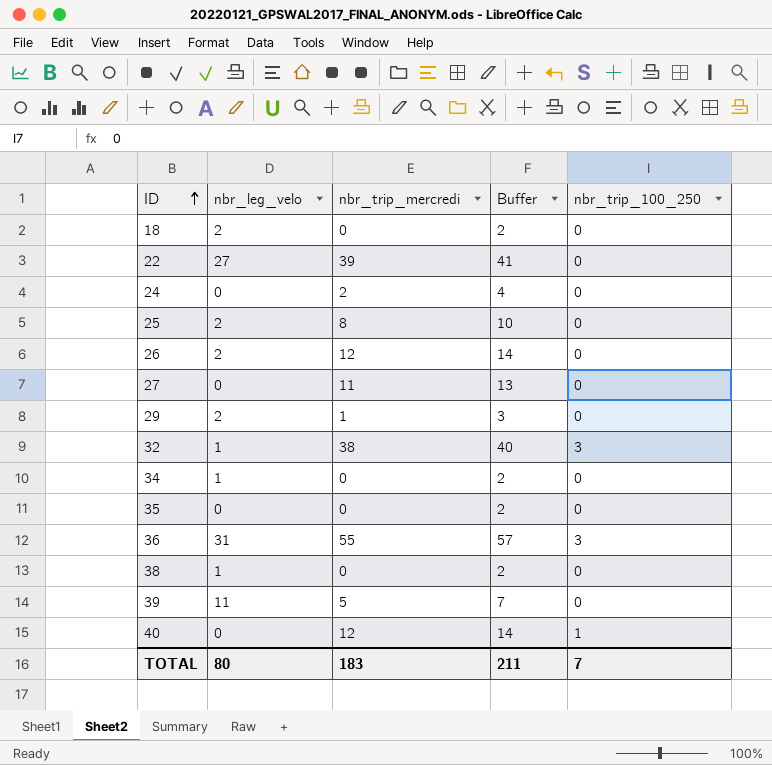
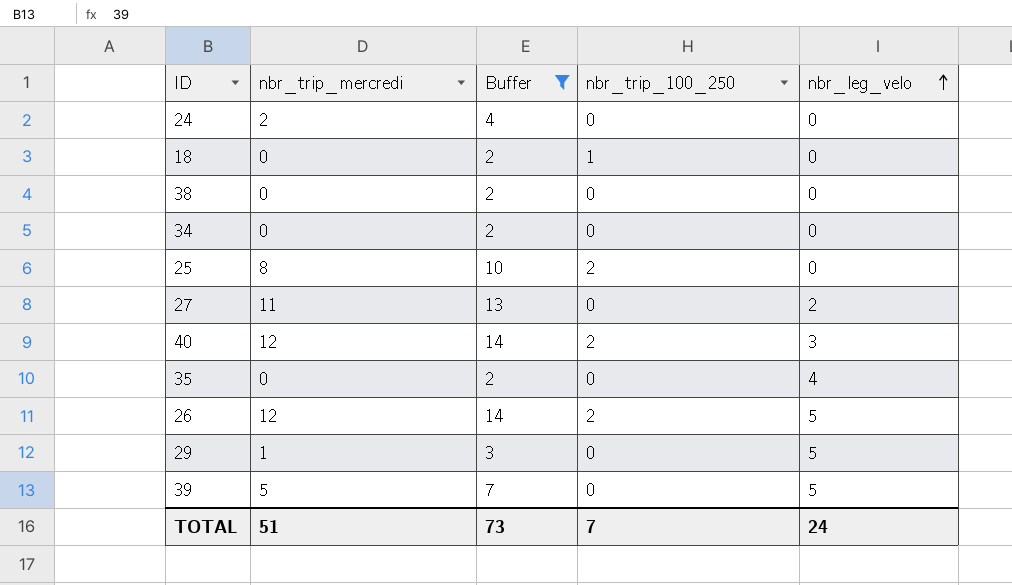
filter: none -> Buffer <= 14
row order: ID ascending -> nbr_leg_velo ascending
column nbr_leg_velo | position: 2 -> 5
18 | nbr_trip_100_250: 0 -> 1
18 | nbr_leg_velo: 2 -> 0
38 | nbr_leg_velo: 1 -> 0
34 | nbr_leg_velo: 1 -> 0
25 | nbr_trip_100_250: 0 -> 2
25 | nbr_leg_velo: 2 -> 0
27 | nbr_leg_velo: 0 -> 2
40 | nbr_trip_100_250: 1 -> 2
40 | nbr_leg_velo: 0 -> 3
35 | nbr_leg_velo: 0 -> 4
26 | nbr_trip_100_250: 0 -> 2
26 | nbr_leg_velo: 2 -> 5
29 | nbr_leg_velo: 2 -> 5
39 | nbr_leg_velo: 11 -> 5
TOTAL | nbr_trip_mercredi: 183 -> 51
TOTAL | Buffer: 211 -> 73
TOTAL | nbr_leg_velo: 80 -> 24

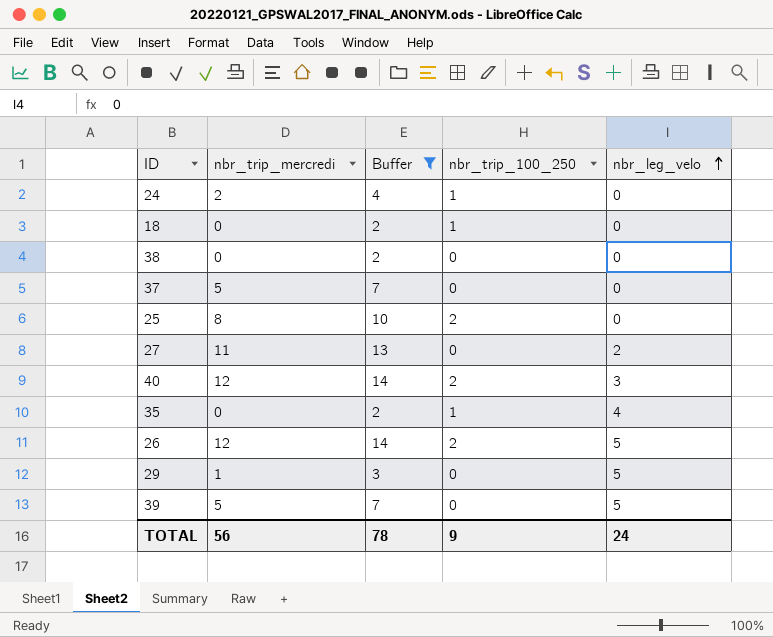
row 34: 0 | 2 | 0 | 0 -> none
24 | nbr_trip_100_250: 0 -> 1
row 37: none -> 5 | 7 | 0 | 0
35 | nbr_trip_100_250: 0 -> 1
TOTAL | nbr_trip_mercredi: 51 -> 56
TOTAL | Buffer: 73 -> 78
TOTAL | nbr_trip_100_250: 7 -> 9

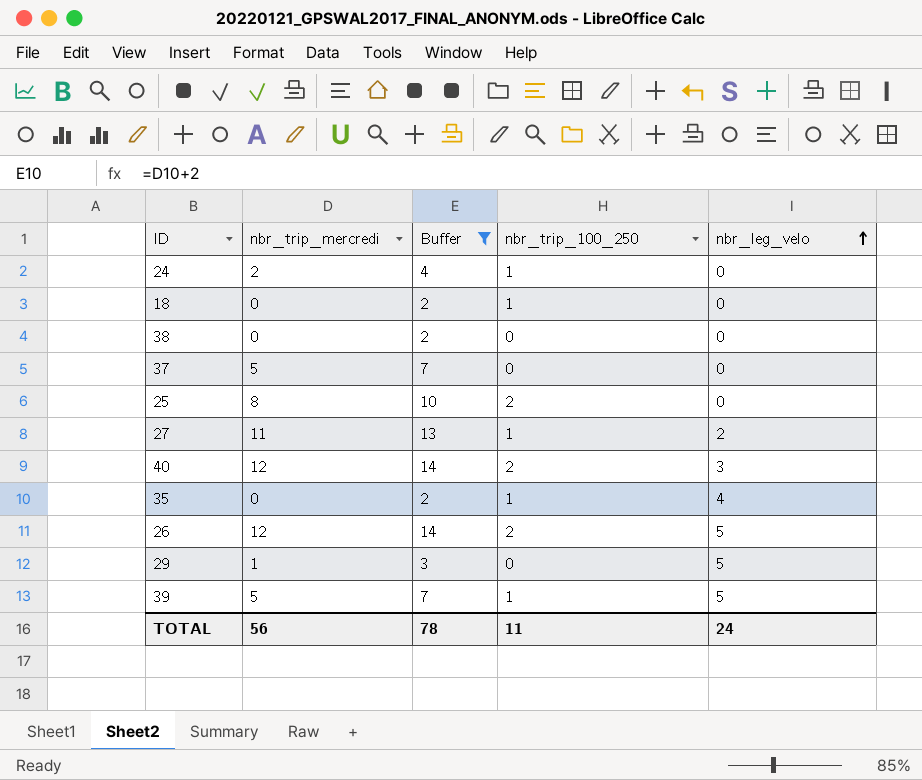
27 | nbr_trip_100_250: 0 -> 1
39 | nbr_trip_100_250: 0 -> 1
TOTAL | nbr_trip_100_250: 9 -> 11

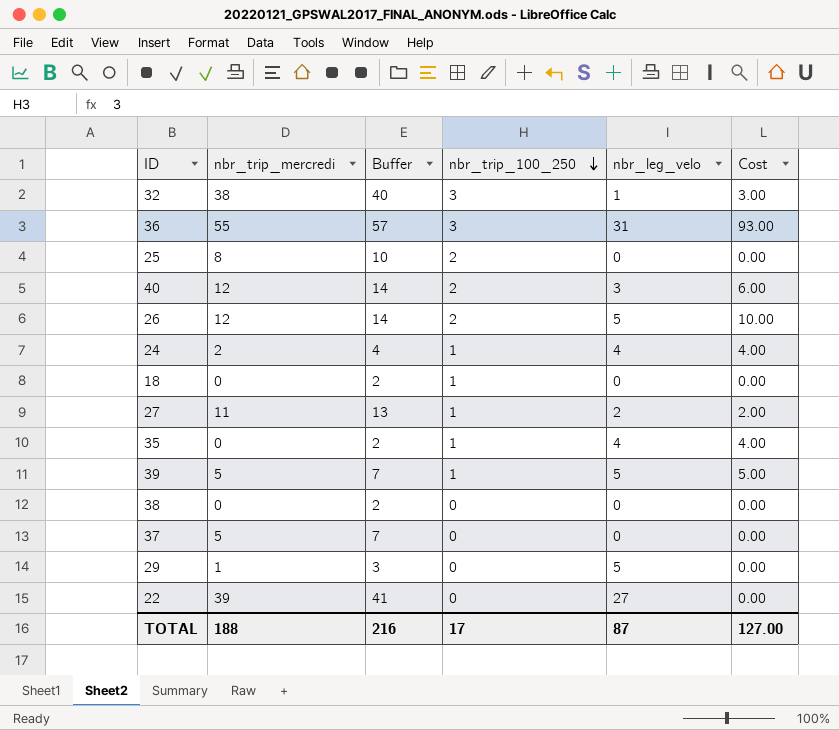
filter: Buffer <= 14 -> none
row order: nbr_leg_velo ascending -> nbr_trip_100_250 descending
column Cost | formula: none -> [nbr_trip_100_250] * [nbr_leg_velo]
24 | nbr_leg_velo: 0 -> 4
TOTAL | nbr_trip_mercredi: 56 -> 188
TOTAL | Buffer: 78 -> 216
TOTAL | nbr_trip_100_250: 11 -> 17
TOTAL | nbr_leg_velo: 24 -> 87

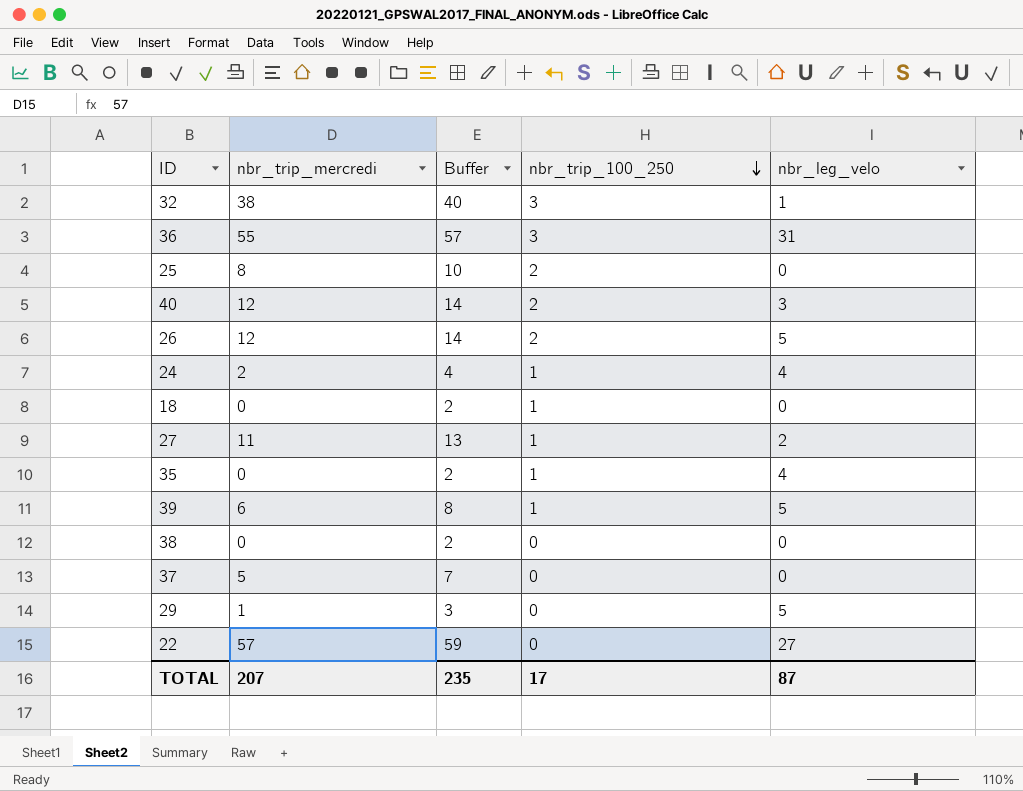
column Cost | formula: [nbr_trip_100_250] * [nbr_leg_velo] -> none
39 | nbr_trip_mercredi: 5 -> 6
39 | Buffer: 7 -> 8
22 | nbr_trip_mercredi: 39 -> 57
22 | Buffer: 41 -> 59
TOTAL | nbr_trip_mercredi: 188 -> 207
TOTAL | Buffer: 216 -> 235

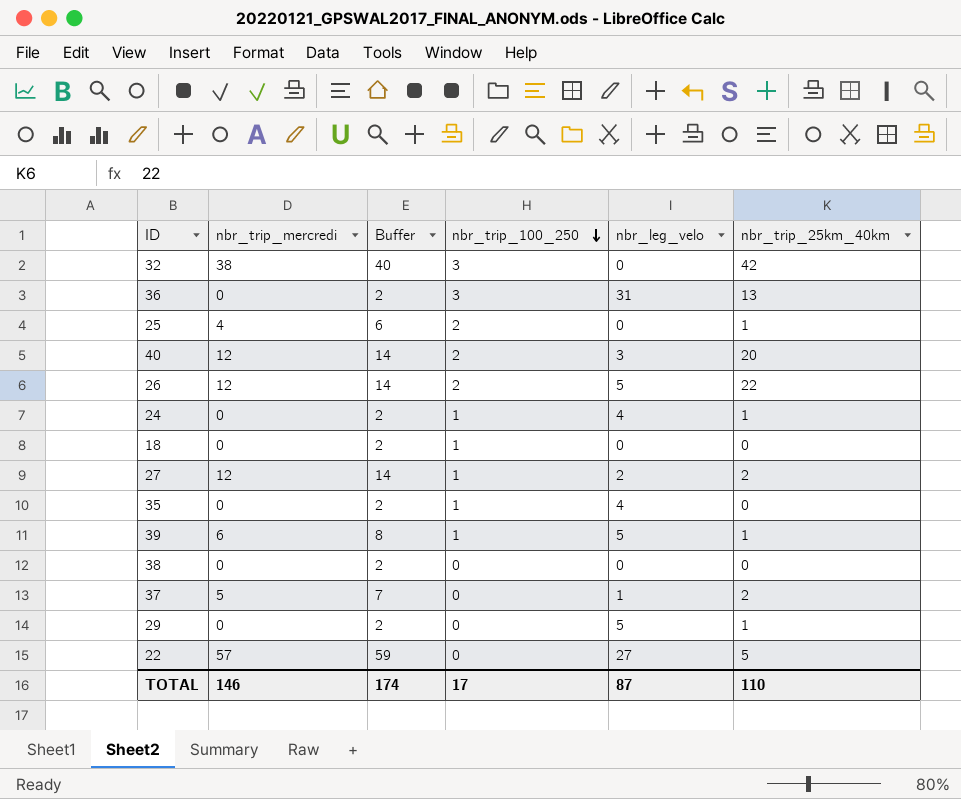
column nbr_trip_25km_40km | position: none -> 6
32 | nbr_leg_velo: 1 -> 0
36 | nbr_trip_mercredi: 55 -> 0
36 | Buffer: 57 -> 2
25 | nbr_trip_mercredi: 8 -> 4
25 | Buffer: 10 -> 6
24 | nbr_trip_mercredi: 2 -> 0
24 | Buffer: 4 -> 2
27 | nbr_trip_mercredi: 11 -> 12
27 | Buffer: 13 -> 14
37 | nbr_leg_velo: 0 -> 1
29 | nbr_trip_mercredi: 1 -> 0
29 | Buffer: 3 -> 2
TOTAL | nbr_trip_mercredi: 207 -> 146
TOTAL | Buffer: 235 -> 174

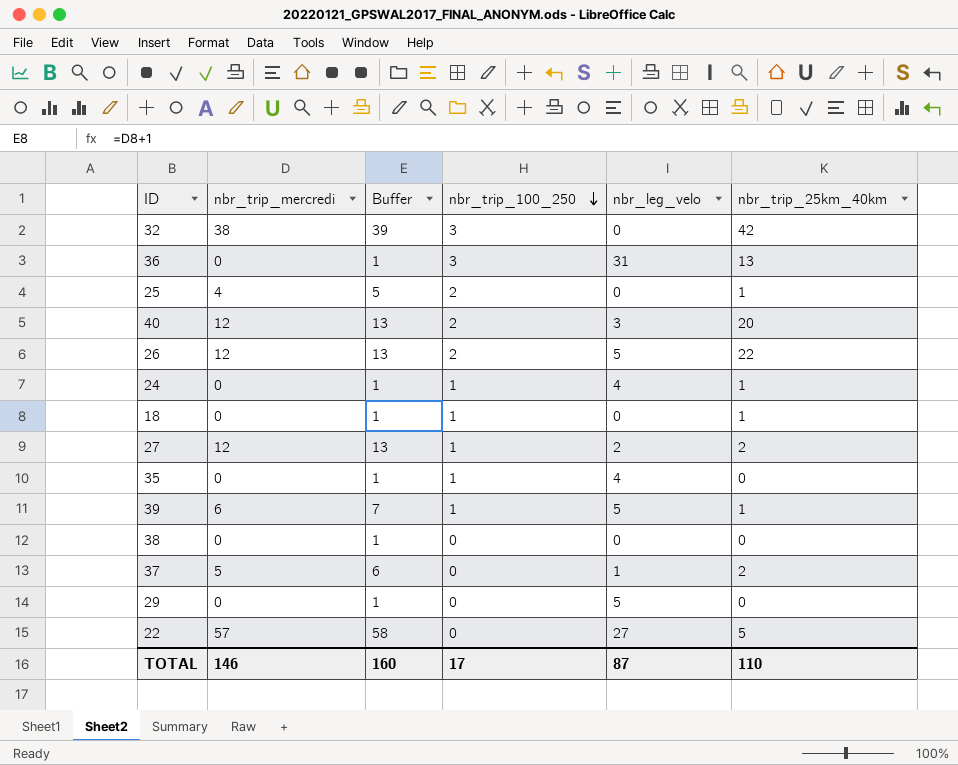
column Buffer | formula: [nbr_trip_mercredi] + 2 -> [nbr_trip_mercredi] + 1
18 | nbr_trip_25km_40km: 0 -> 1
29 | nbr_trip_25km_40km: 1 -> 0
TOTAL | Buffer: 174 -> 160

